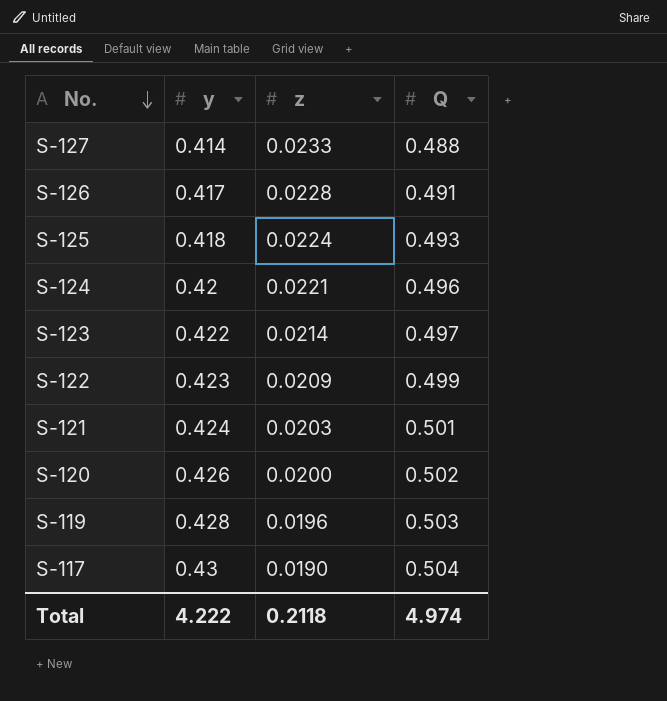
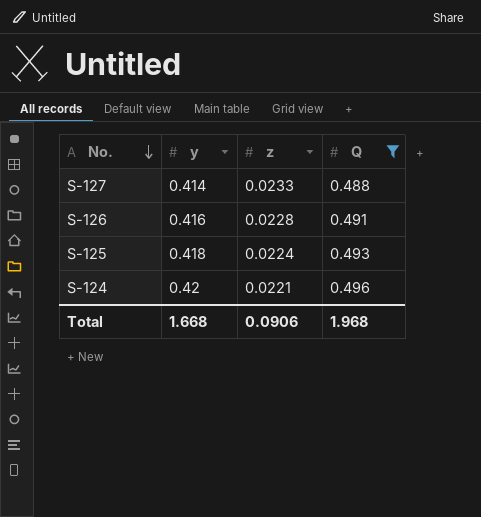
filter: none -> Q <= 0.496
S-126 | y: 0.417 -> 0.416
Total | y: 4.222 -> 1.668
Total | z: 0.2118 -> 0.0906
Total | Q: 4.974 -> 1.968

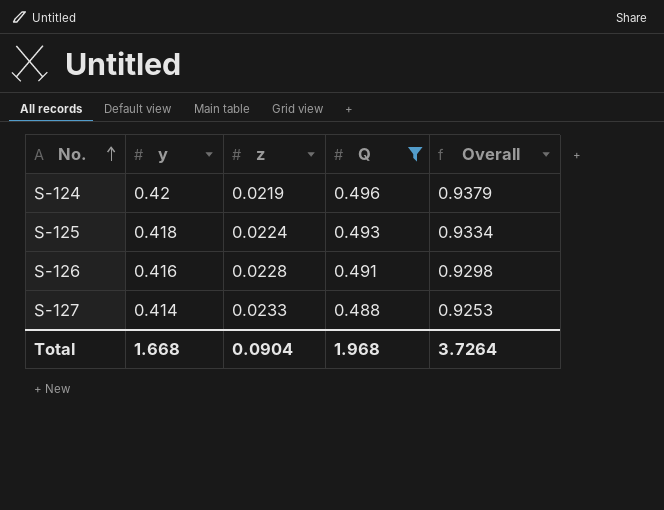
row order: No. descending -> No. ascending
column Overall | formula: none -> [y] + [z] + [Q]
S-124 | z: 0.0221 -> 0.0219
Total | z: 0.0906 -> 0.0904

